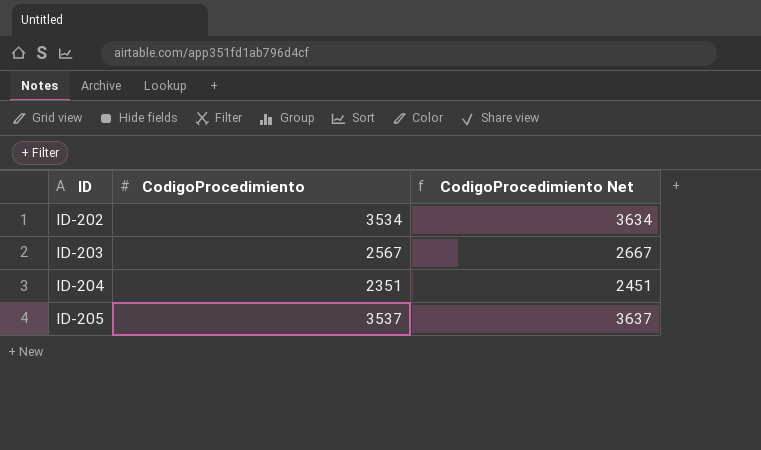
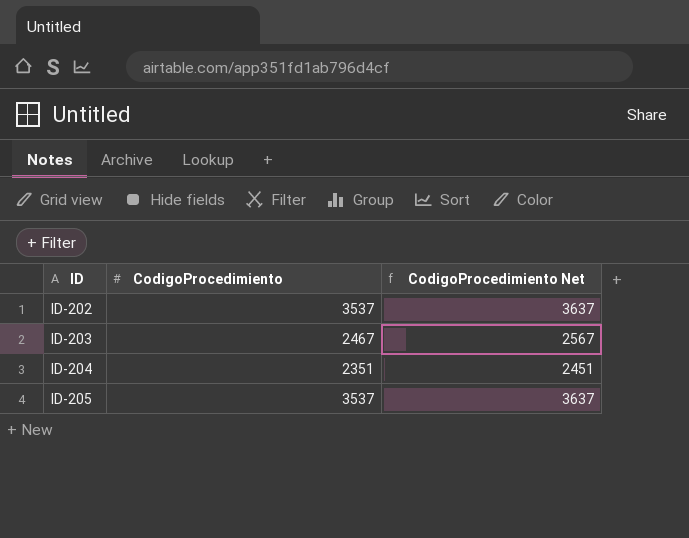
ID-202 | CodigoProcedimiento: 3534 -> 3537
ID-202 | CodigoProcedimiento Net: 3634 -> 3637
ID-203 | CodigoProcedimiento: 2567 -> 2467
ID-203 | CodigoProcedimiento Net: 2667 -> 2567

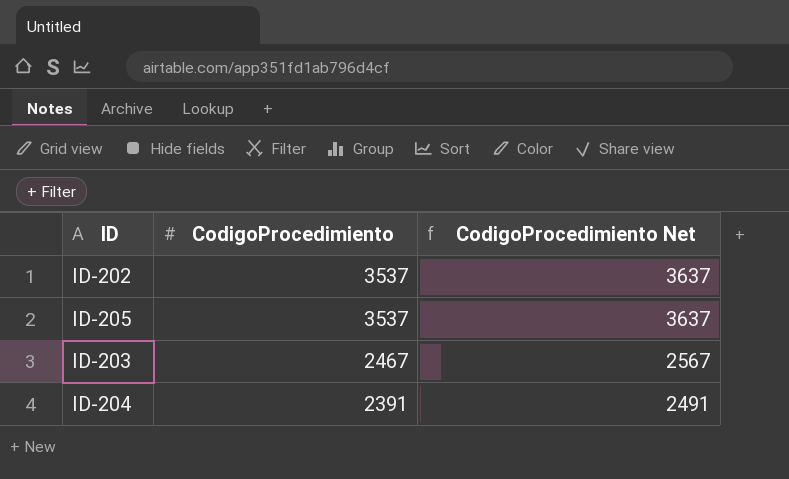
row order: ID ascending -> CodigoProcedimiento descending
ID-204 | CodigoProcedimiento: 2351 -> 2391
ID-204 | CodigoProcedimiento Net: 2451 -> 2491

